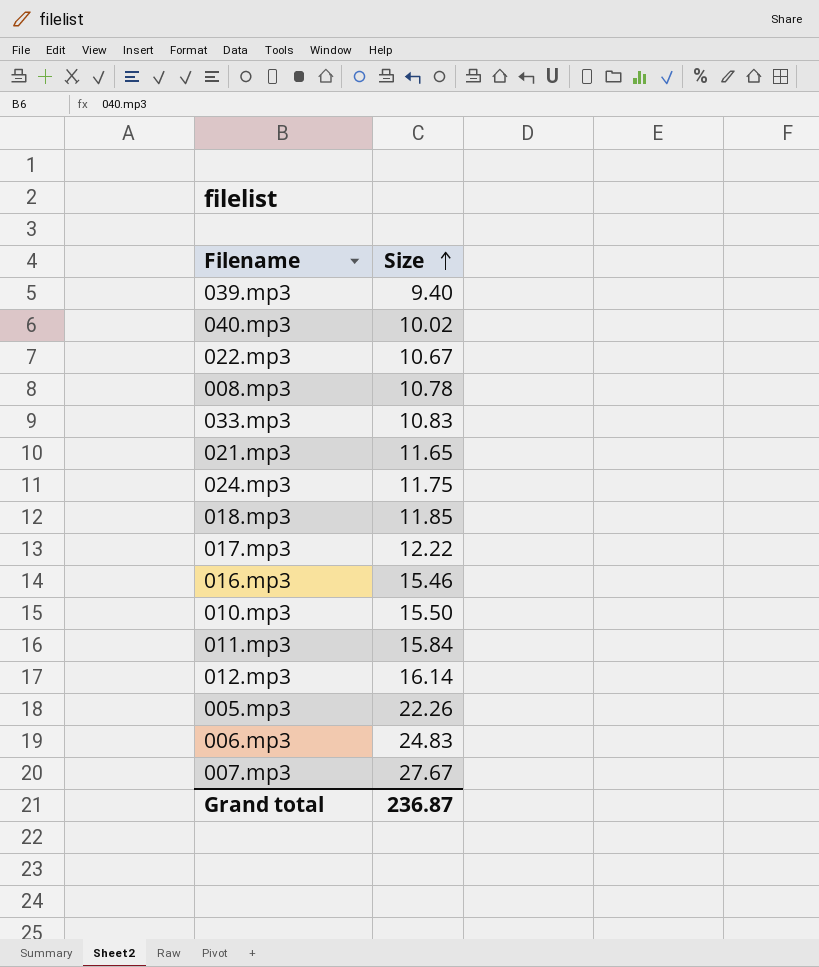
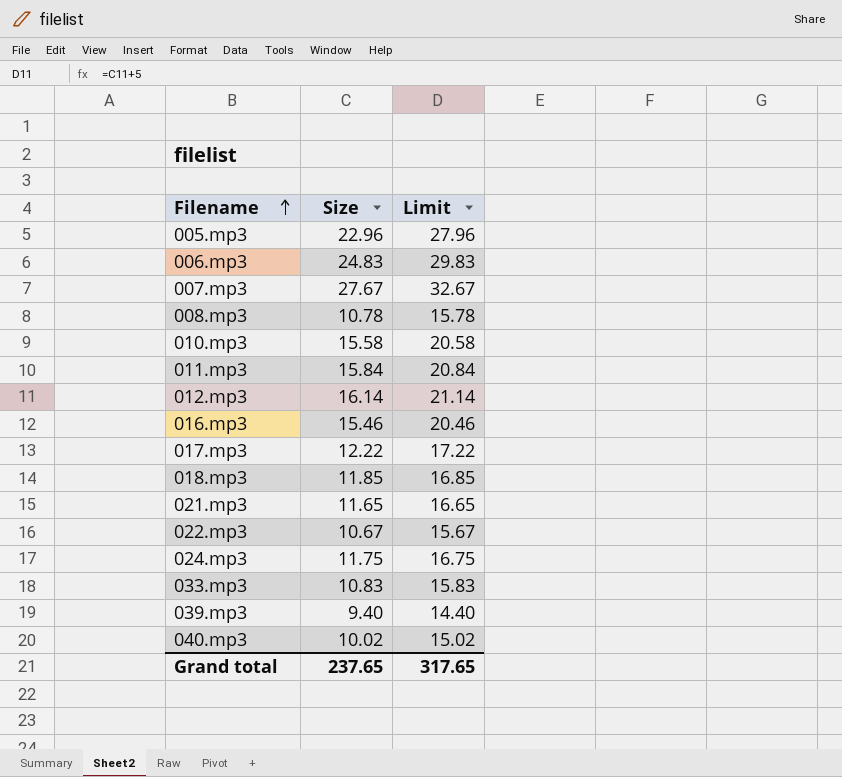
row order: Size ascending -> Filename ascending
column Limit | formula: none -> [Size] + 5
005.mp3 | Size: 22.26 -> 22.96
010.mp3 | Size: 15.50 -> 15.58
Grand total | Size: 236.87 -> 237.65

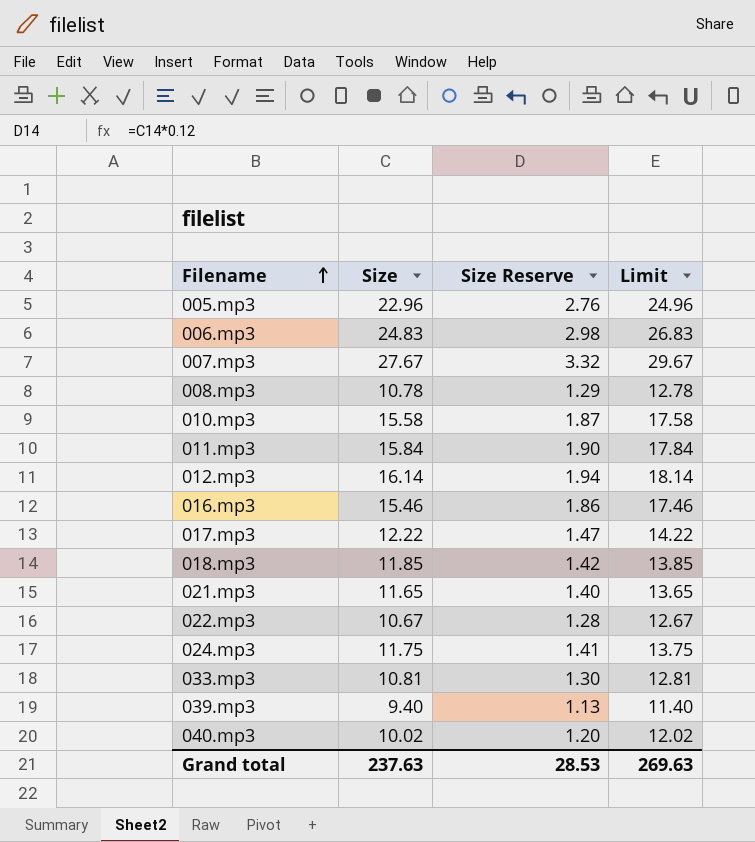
column Size Reserve | formula: none -> [Size] * 0.12
column Limit | formula: [Size] + 5 -> [Size] + 2
033.mp3 | Size: 10.83 -> 10.81
Grand total | Size: 237.65 -> 237.63
Grand total | Limit: 317.65 -> 269.63

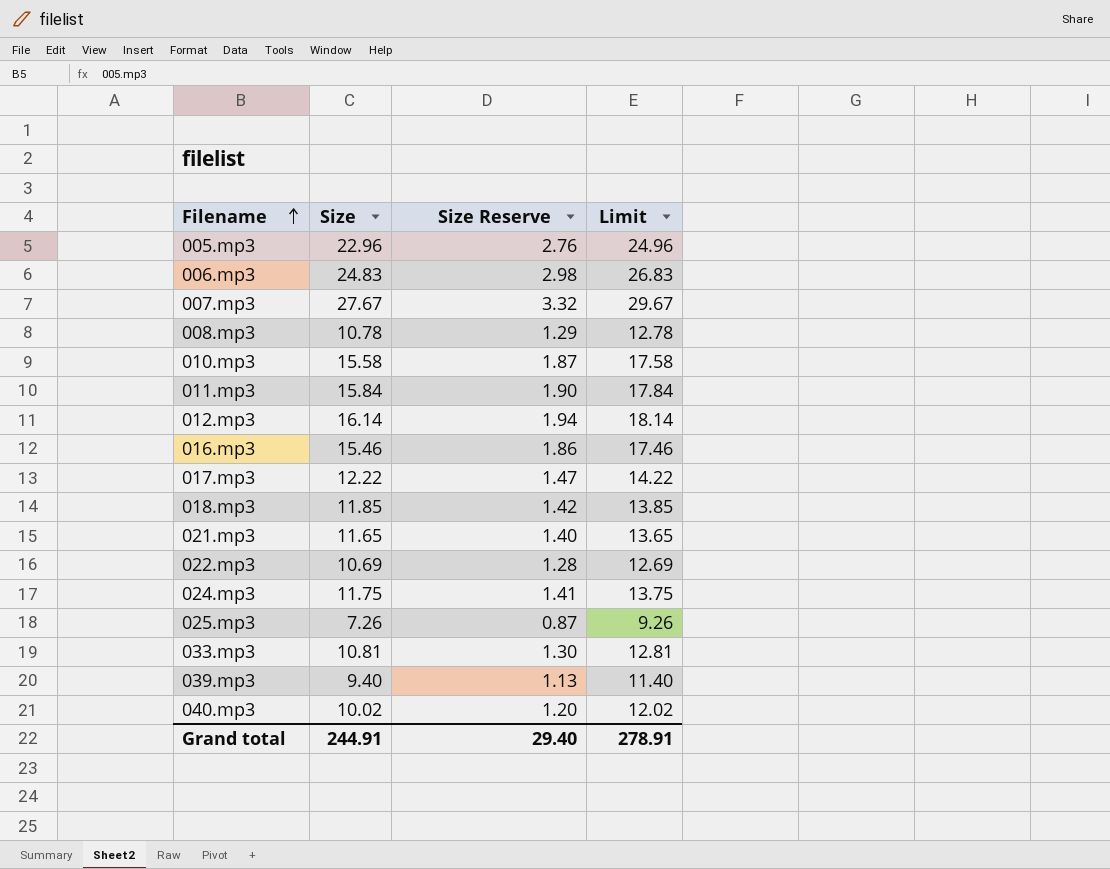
022.mp3 | Size: 10.67 -> 10.69
022.mp3 | Limit: 12.67 -> 12.69
row 025.mp3: none -> 7.26 | 0.87 | 9.26
Grand total | Size: 237.63 -> 244.91
Grand total | Size Reserve: 28.53 -> 29.40
Grand total | Limit: 269.63 -> 278.91

